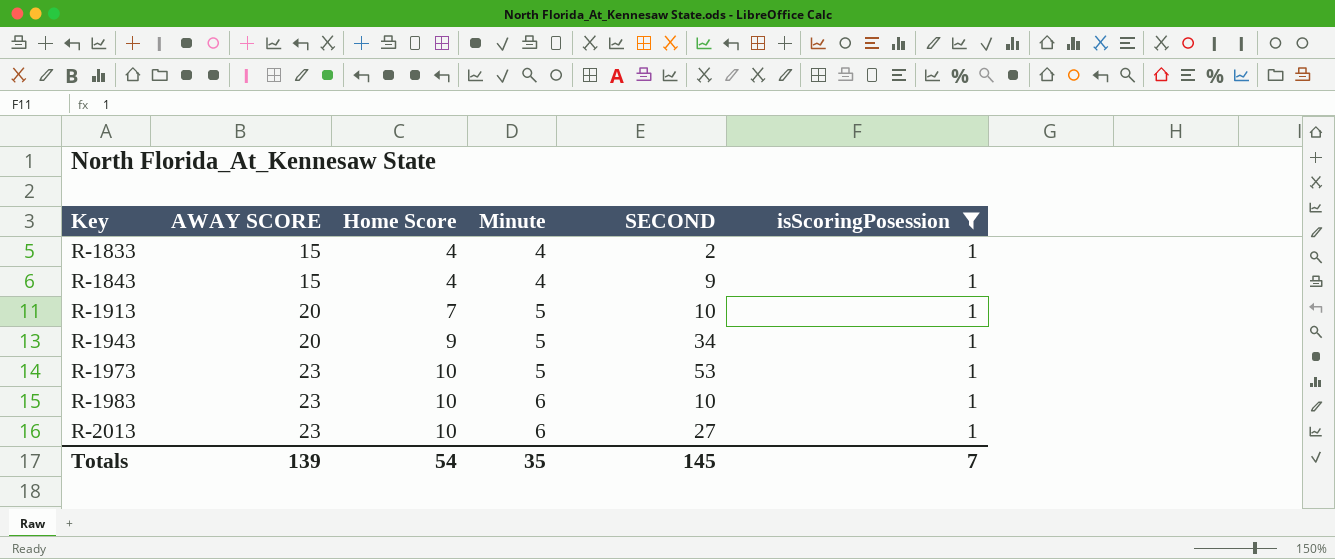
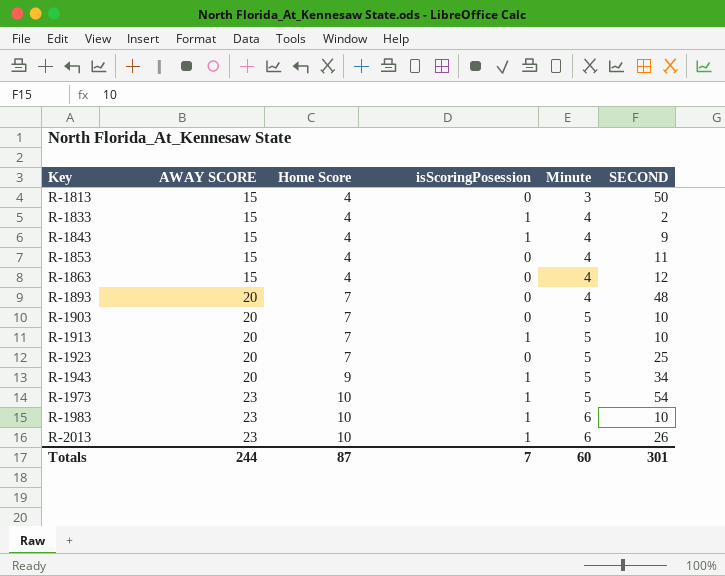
filter: isScoringPosession = 1 -> none
column isScoringPosession | position: 6 -> 4
R-1973 | SECOND: 53 -> 54
R-2013 | SECOND: 27 -> 26
Totals | AWAY SCORE: 139 -> 244
Totals | Home Score: 54 -> 87
Totals | Minute: 35 -> 60
Totals | SECOND: 145 -> 301

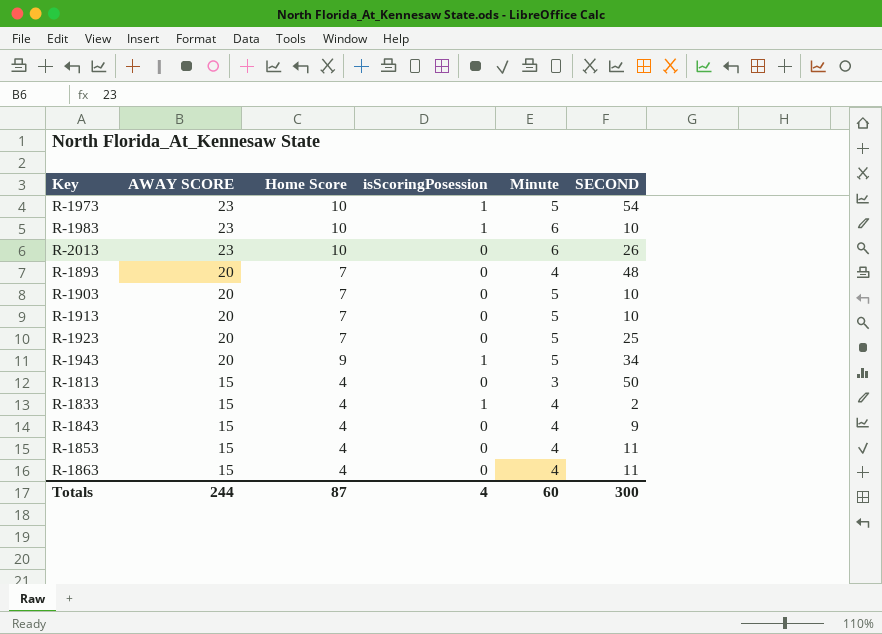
row order: Key ascending -> AWAY SCORE descending
R-2013 | isScoringPosession: 1 -> 0
R-1913 | isScoringPosession: 1 -> 0
R-1843 | isScoringPosession: 1 -> 0
R-1863 | SECOND: 12 -> 11
Totals | isScoringPosession: 7 -> 4
Totals | SECOND: 301 -> 300

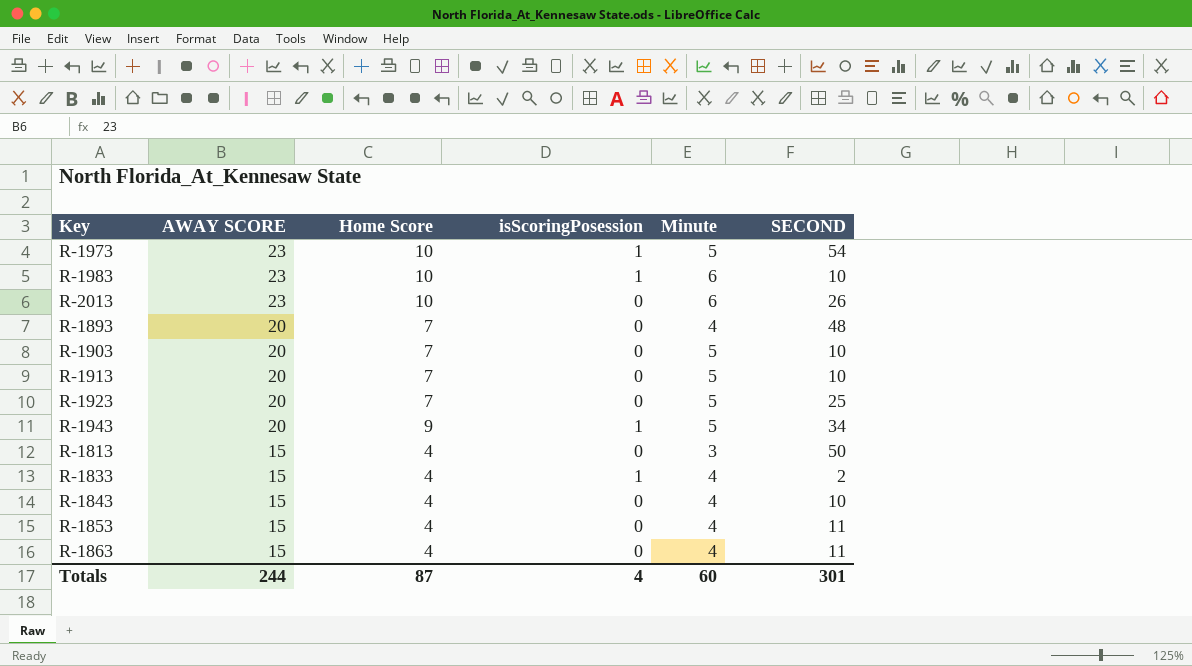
R-1843 | SECOND: 9 -> 10
Totals | SECOND: 300 -> 301

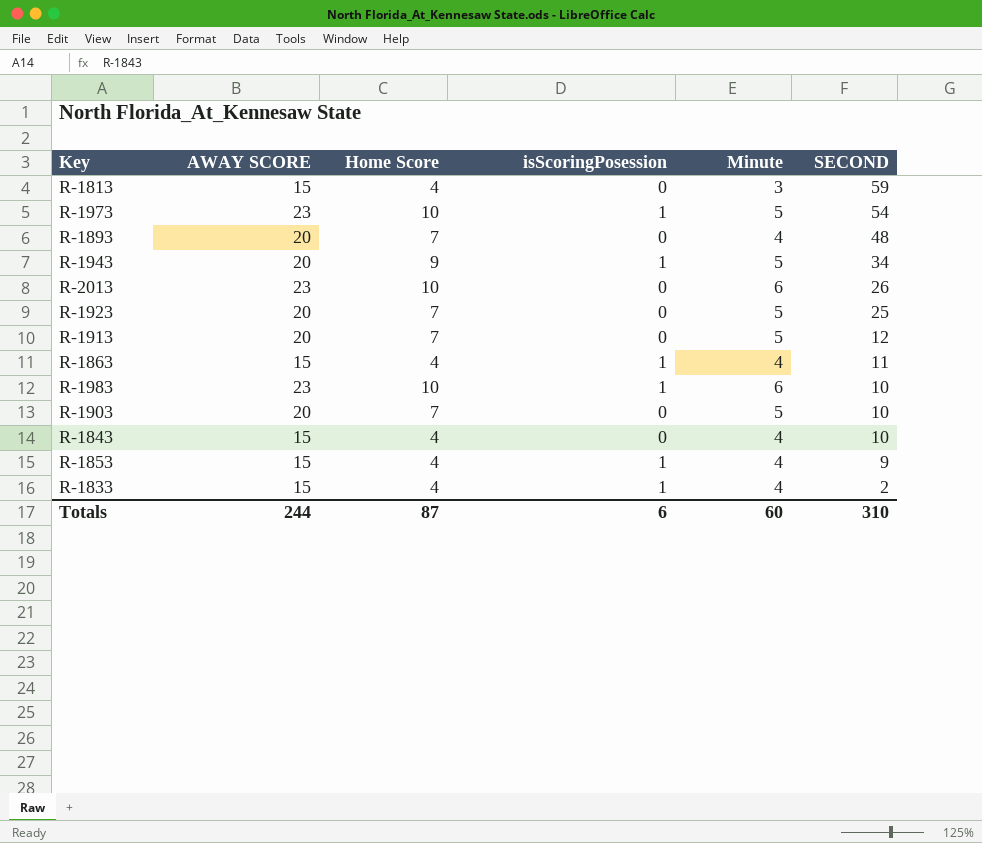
row order: AWAY SCORE descending -> SECOND descending
R-1813 | SECOND: 50 -> 59
R-1913 | SECOND: 10 -> 12
R-1863 | isScoringPosession: 0 -> 1
R-1853 | isScoringPosession: 0 -> 1
R-1853 | SECOND: 11 -> 9
Totals | isScoringPosession: 4 -> 6
Totals | SECOND: 301 -> 310

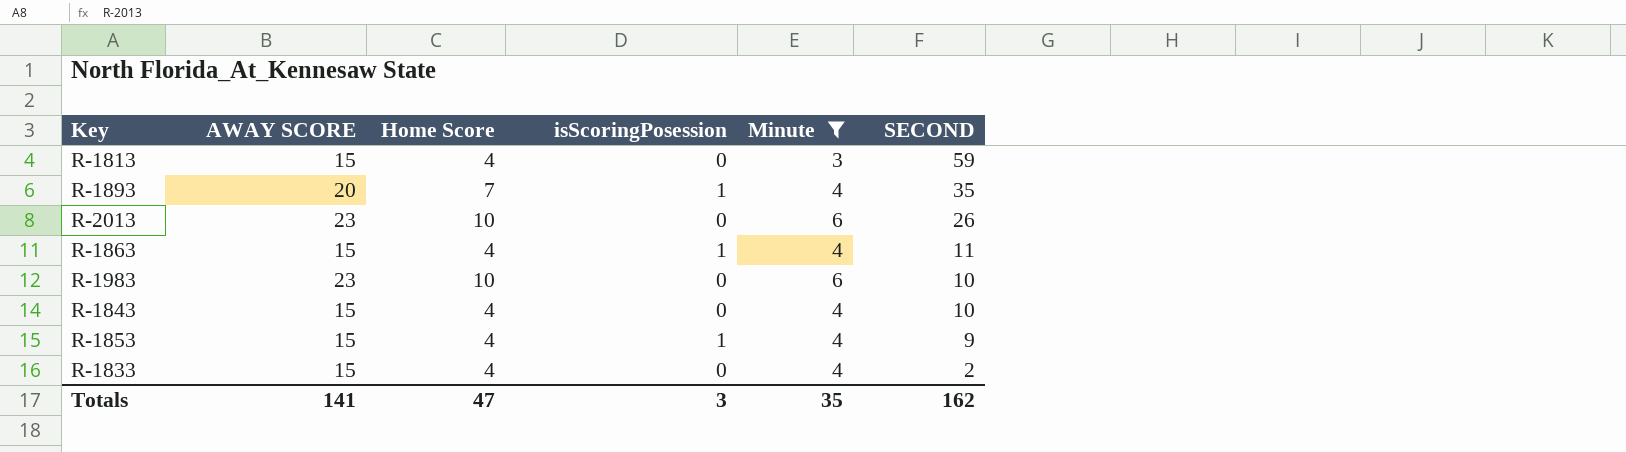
filter: none -> Minute != 5
R-1893 | isScoringPosession: 0 -> 1
R-1893 | SECOND: 48 -> 35
R-1983 | isScoringPosession: 1 -> 0
R-1833 | isScoringPosession: 1 -> 0
Totals | AWAY SCORE: 244 -> 141
Totals | Home Score: 87 -> 47
Totals | isScoringPosession: 6 -> 3
Totals | Minute: 60 -> 35
Totals | SECOND: 310 -> 162

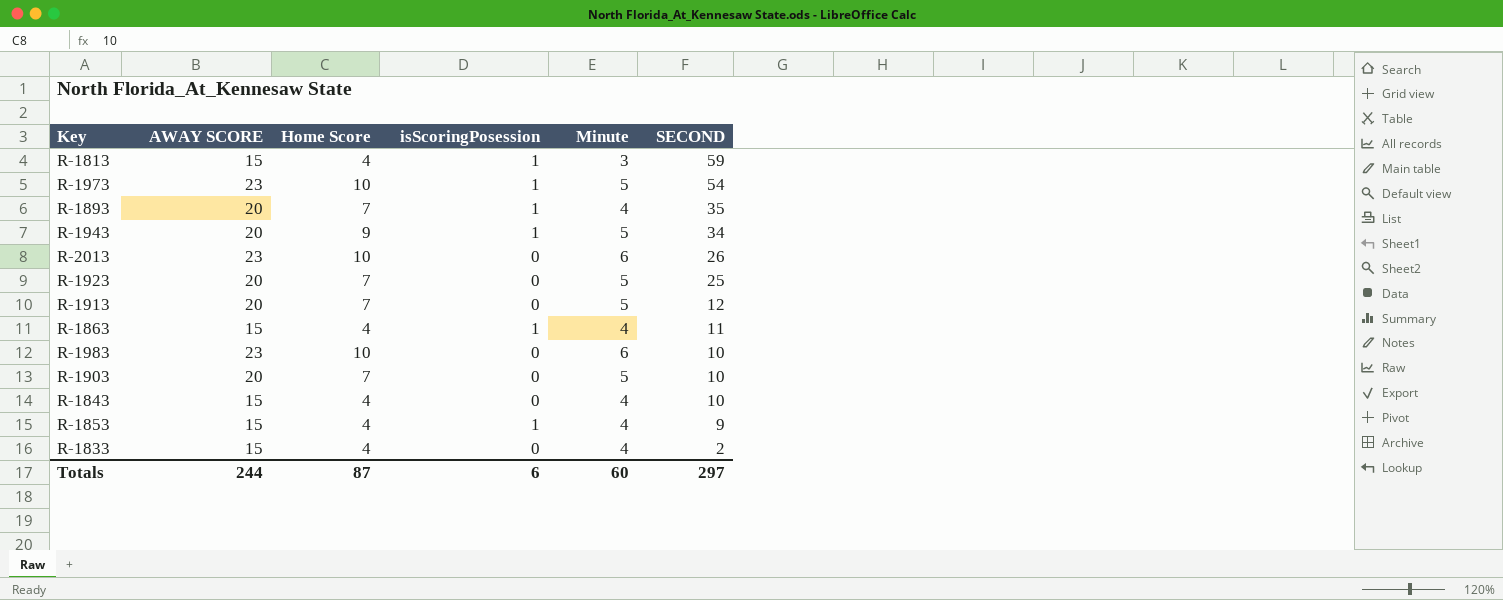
filter: Minute != 5 -> none
R-1813 | isScoringPosession: 0 -> 1
Totals | AWAY SCORE: 141 -> 244
Totals | Home Score: 47 -> 87
Totals | isScoringPosession: 3 -> 6
Totals | Minute: 35 -> 60
Totals | SECOND: 162 -> 297

